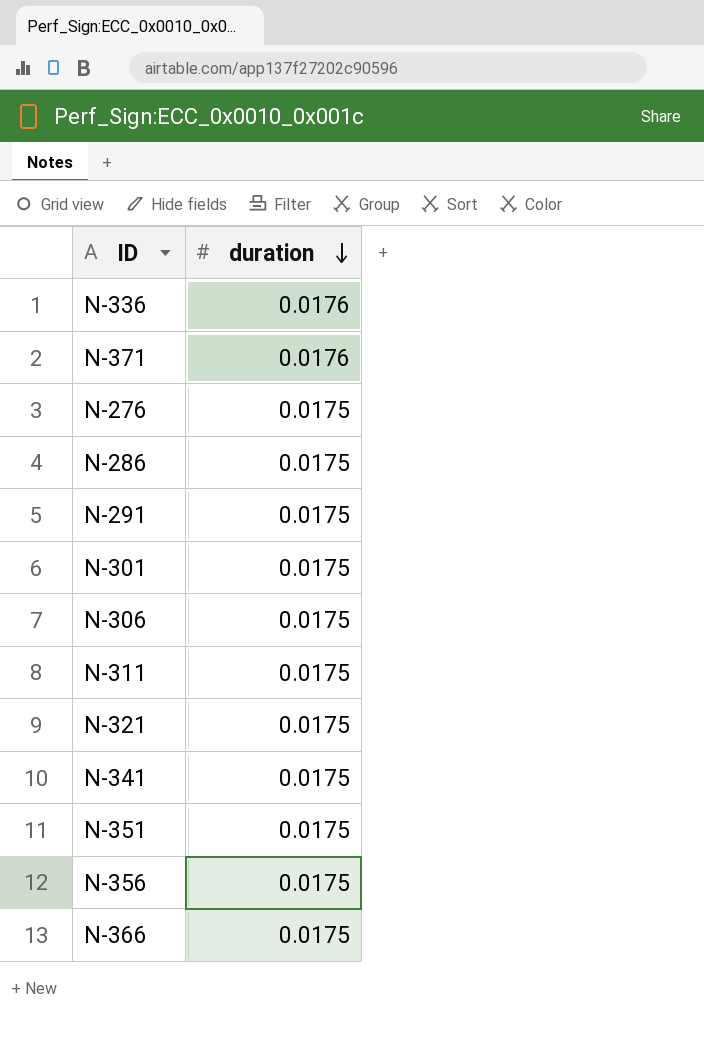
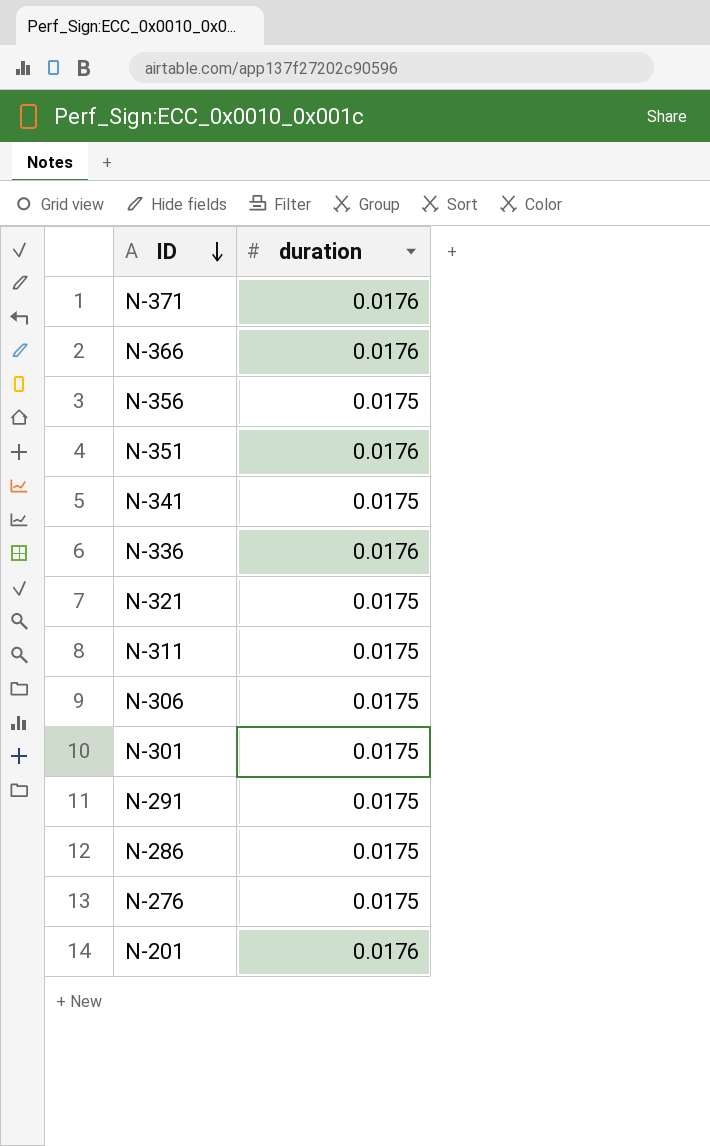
row order: duration descending -> ID descending
N-366 | duration: 0.0175 -> 0.0176
N-351 | duration: 0.0175 -> 0.0176
row N-201: none -> 0.0176

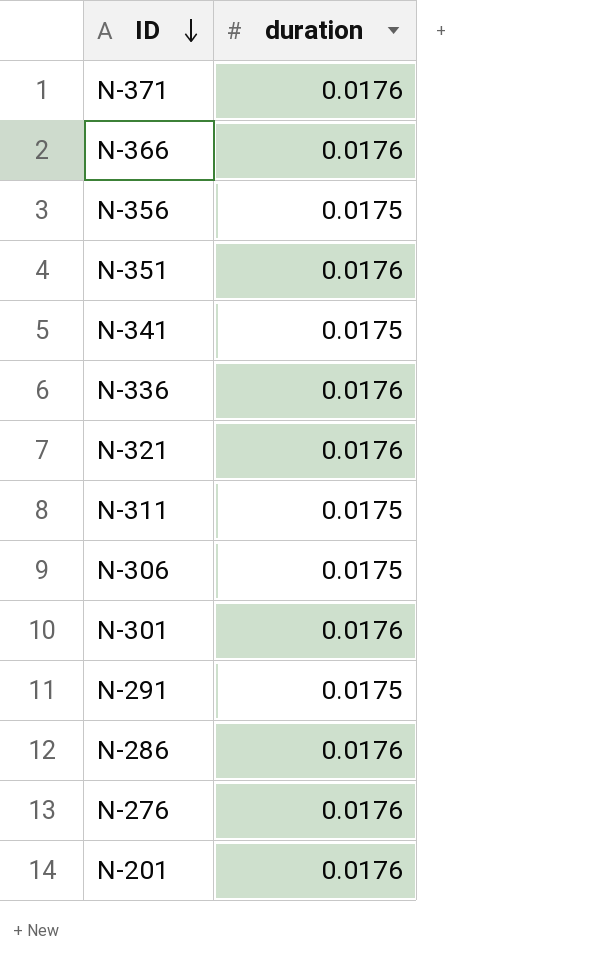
N-321 | duration: 0.0175 -> 0.0176
N-301 | duration: 0.0175 -> 0.0176
N-286 | duration: 0.0175 -> 0.0176
N-276 | duration: 0.0175 -> 0.0176

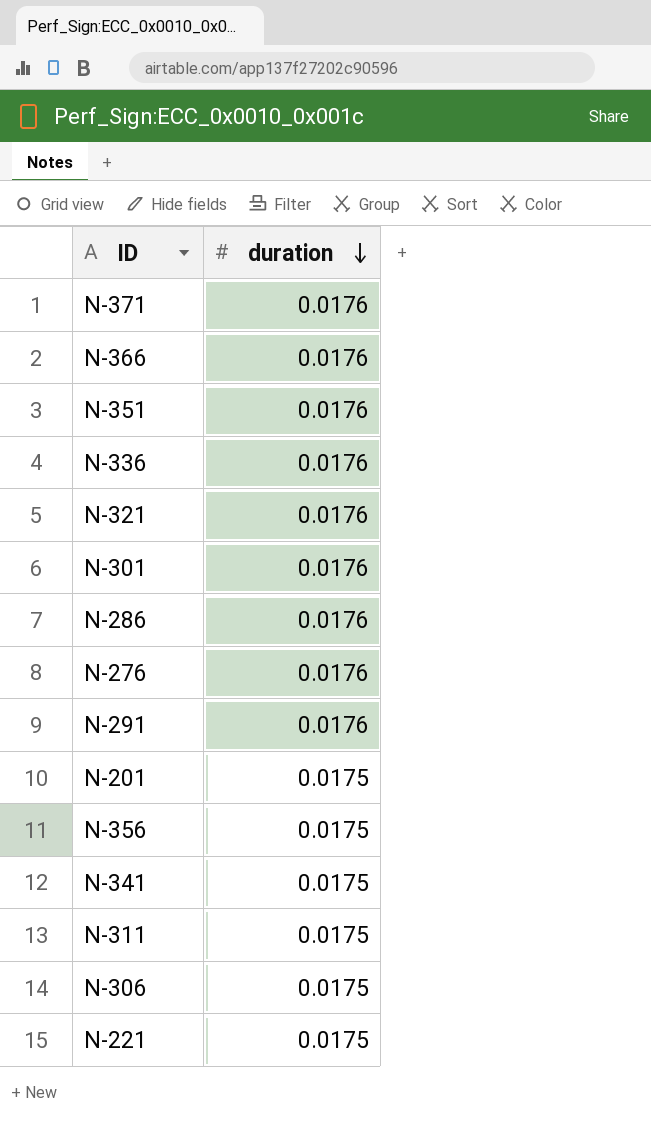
row order: ID descending -> duration descending
N-291 | duration: 0.0175 -> 0.0176
N-201 | duration: 0.0176 -> 0.0175
row N-221: none -> 0.0175

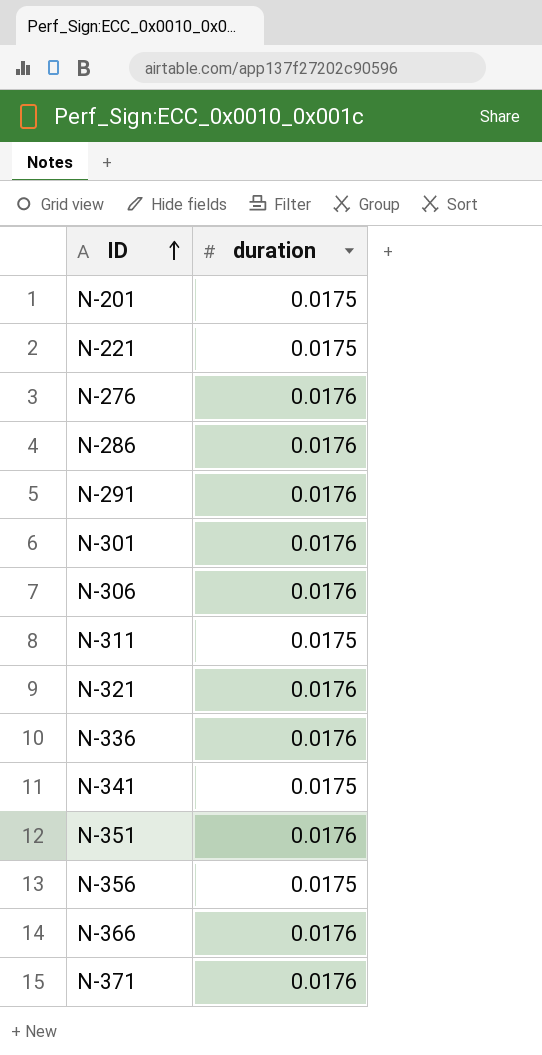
row order: duration descending -> ID ascending
N-306 | duration: 0.0175 -> 0.0176

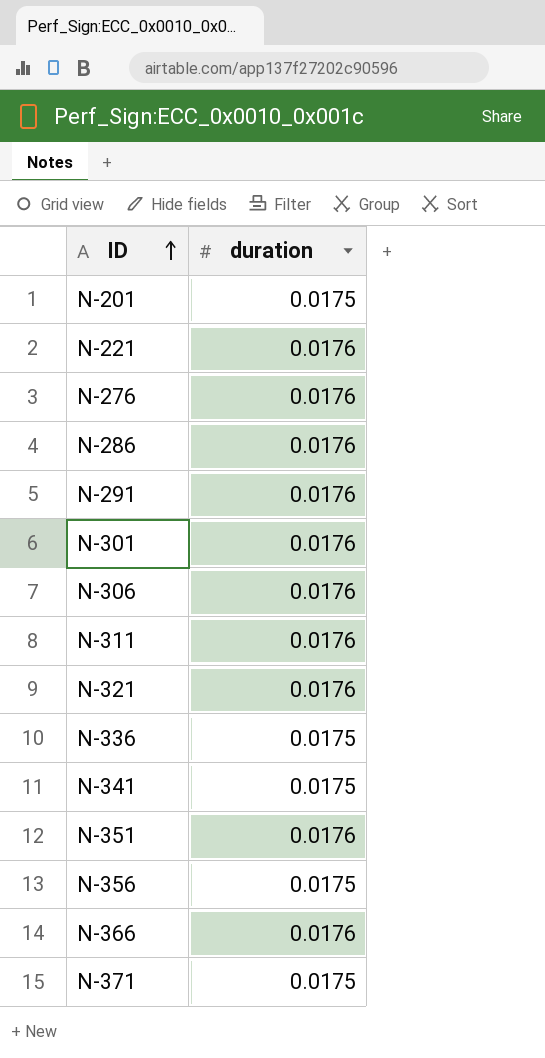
N-221 | duration: 0.0175 -> 0.0176
N-311 | duration: 0.0175 -> 0.0176
N-336 | duration: 0.0176 -> 0.0175
N-371 | duration: 0.0176 -> 0.0175

